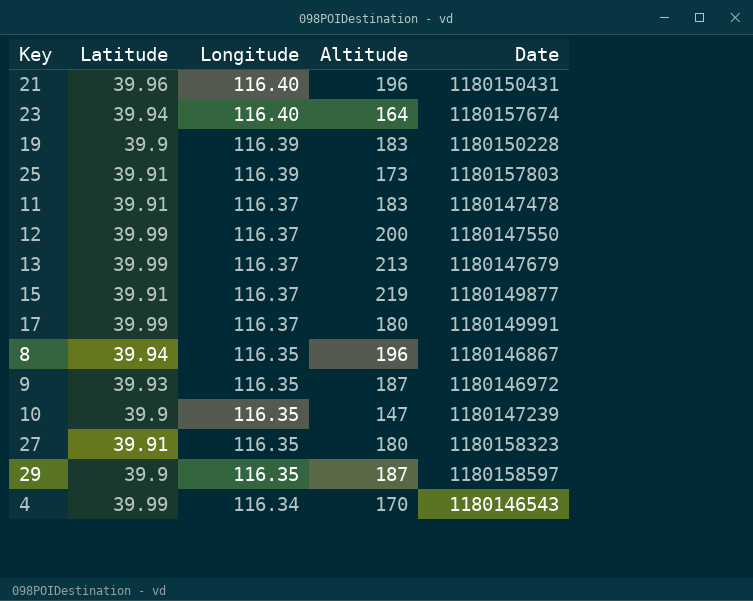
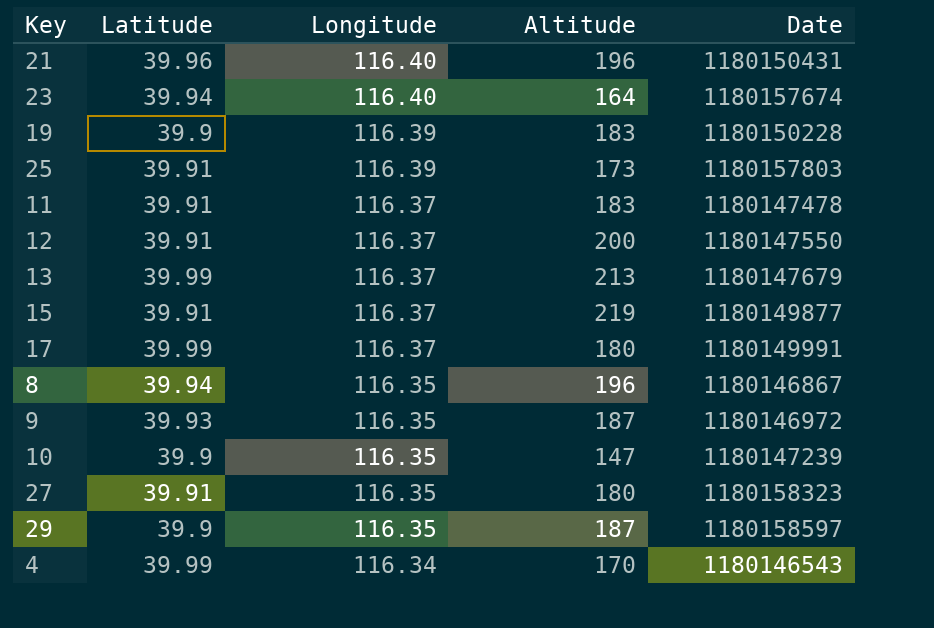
12 | Latitude: 39.99 -> 39.91

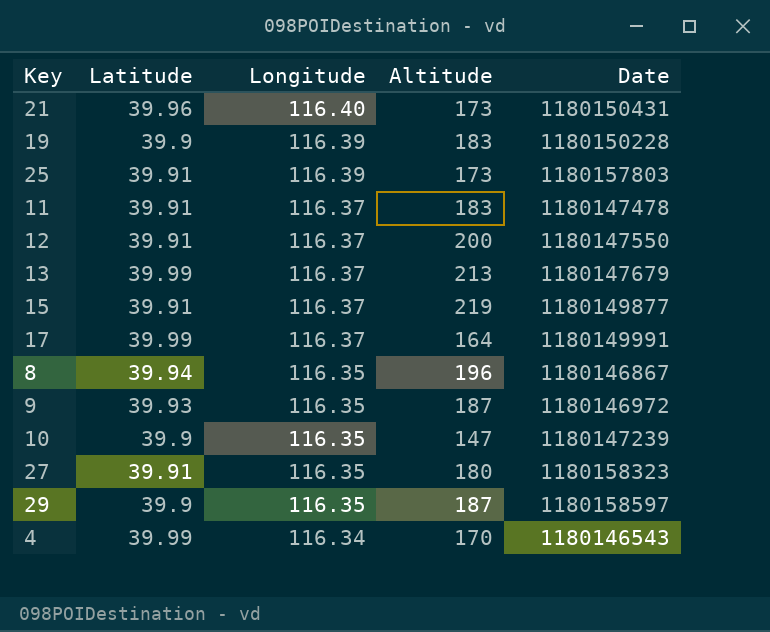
row 23: 39.94 | 116.40 | 164 | 1180157674 -> none
21 | Altitude: 196 -> 173
17 | Altitude: 180 -> 164

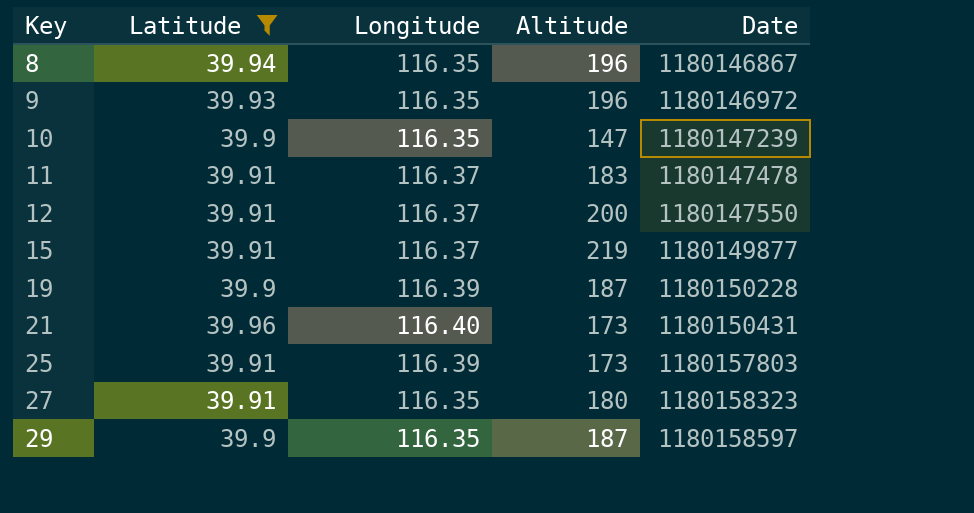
filter: none -> Latitude != 39.99
row order: Longitude descending -> Key ascending
9 | Altitude: 187 -> 196
19 | Altitude: 183 -> 187

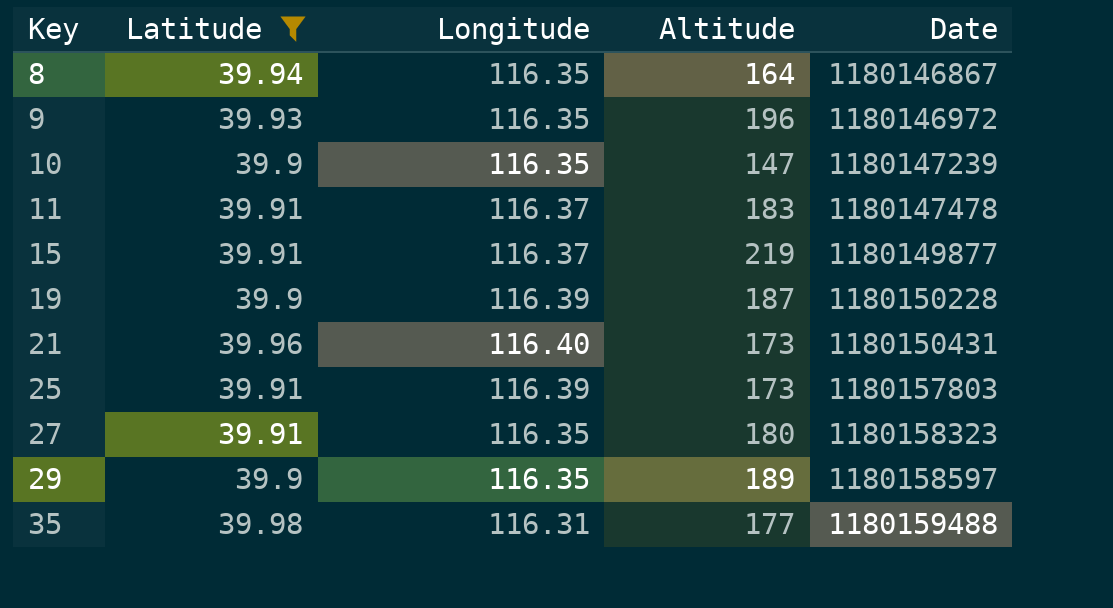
row 12: 39.91 | 116.37 | 200 | 1180147550 -> none
8 | Altitude: 196 -> 164
29 | Altitude: 187 -> 189
row 35: none -> 39.98 | 116.31 | 177 | 1180159488

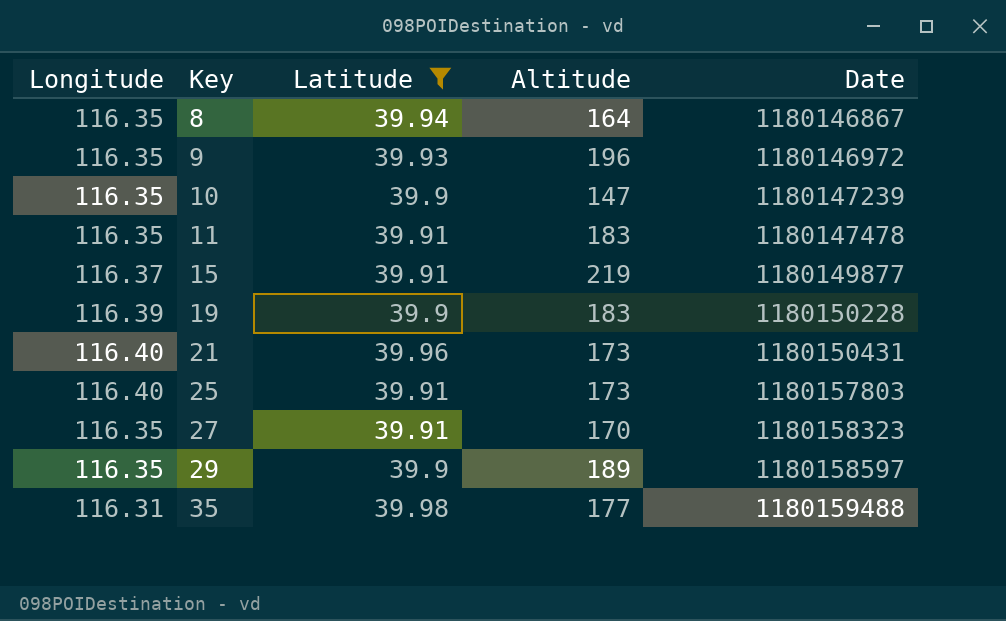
column Longitude | position: 3 -> 1
11 | Longitude: 116.37 -> 116.35
19 | Altitude: 187 -> 183
25 | Longitude: 116.39 -> 116.40
27 | Altitude: 180 -> 170

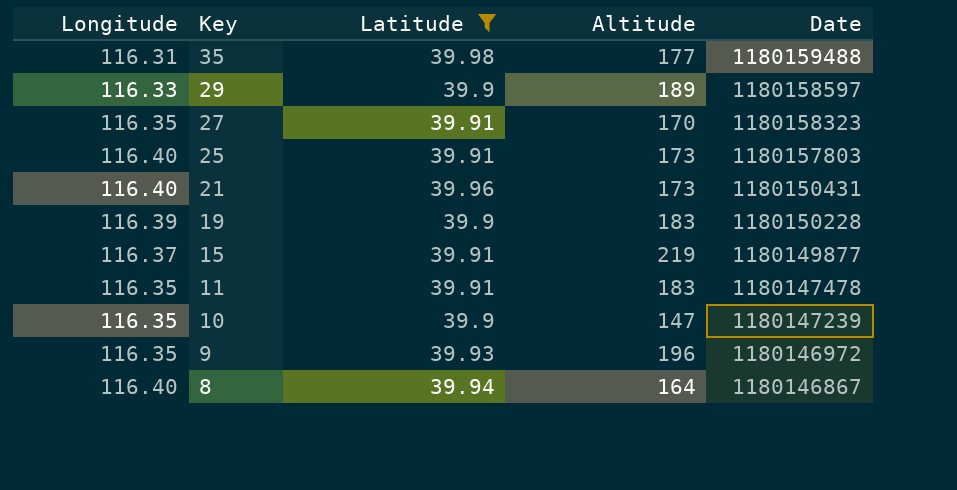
row order: Key ascending -> Key descending
29 | Longitude: 116.35 -> 116.33
8 | Longitude: 116.35 -> 116.40

